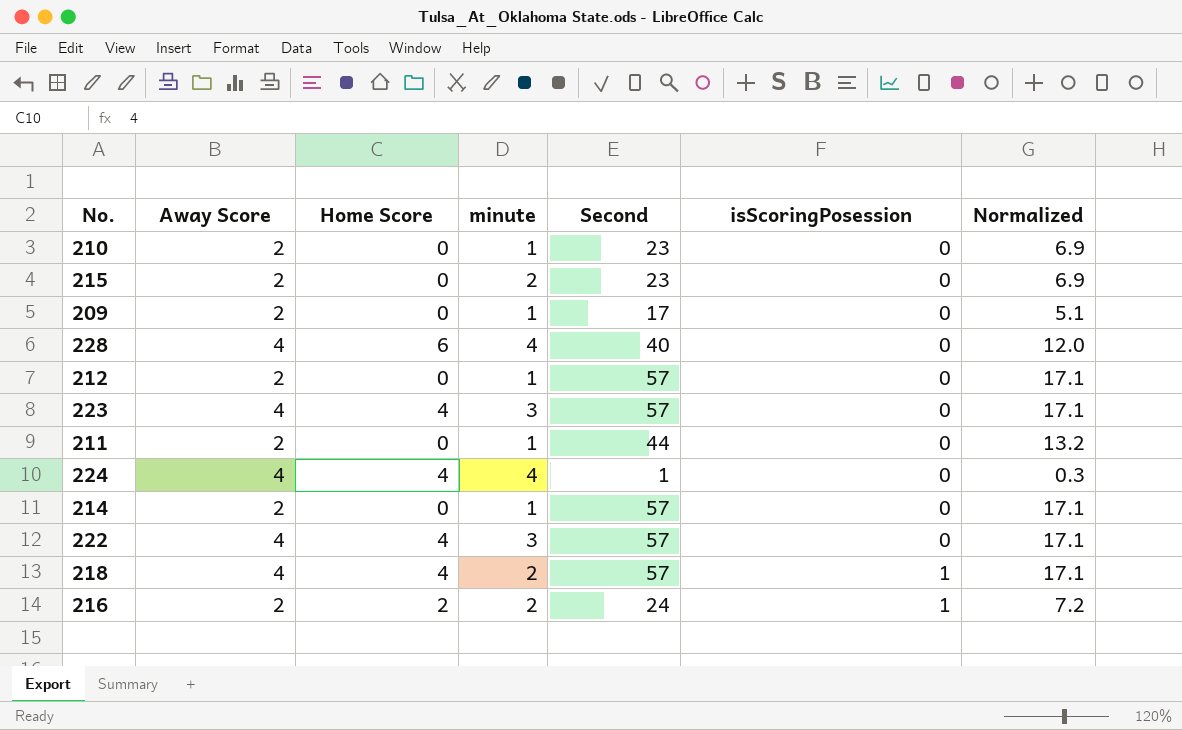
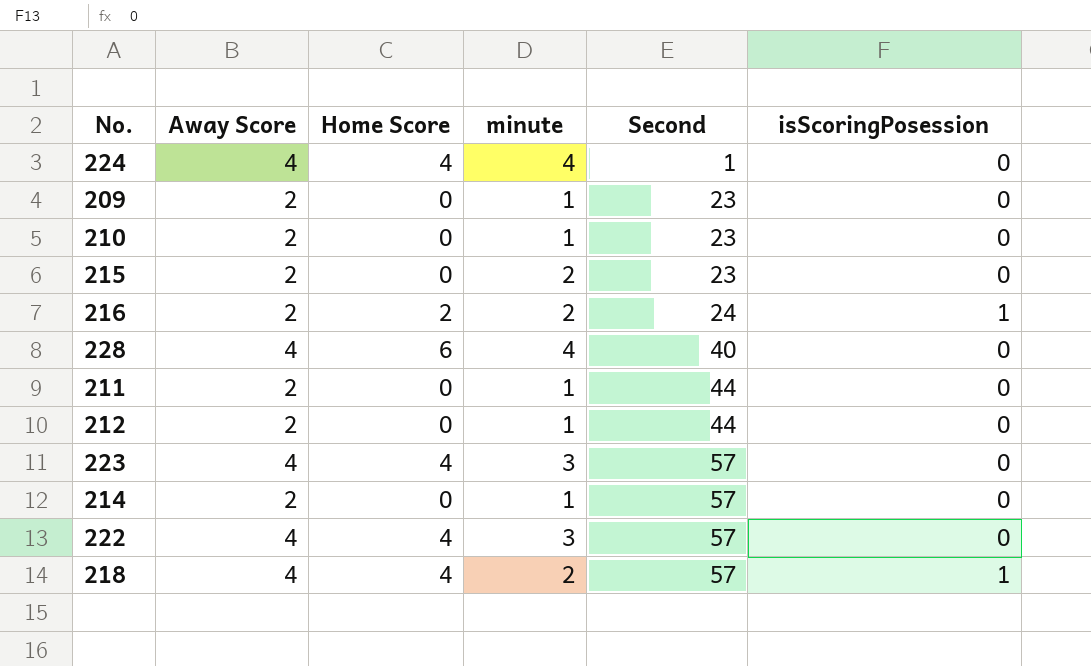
row order: isScoringPosession ascending -> Second ascending
column Normalized | formula: [Second] * 0.3 -> none
209 | Second: 17 -> 23
212 | Second: 57 -> 44

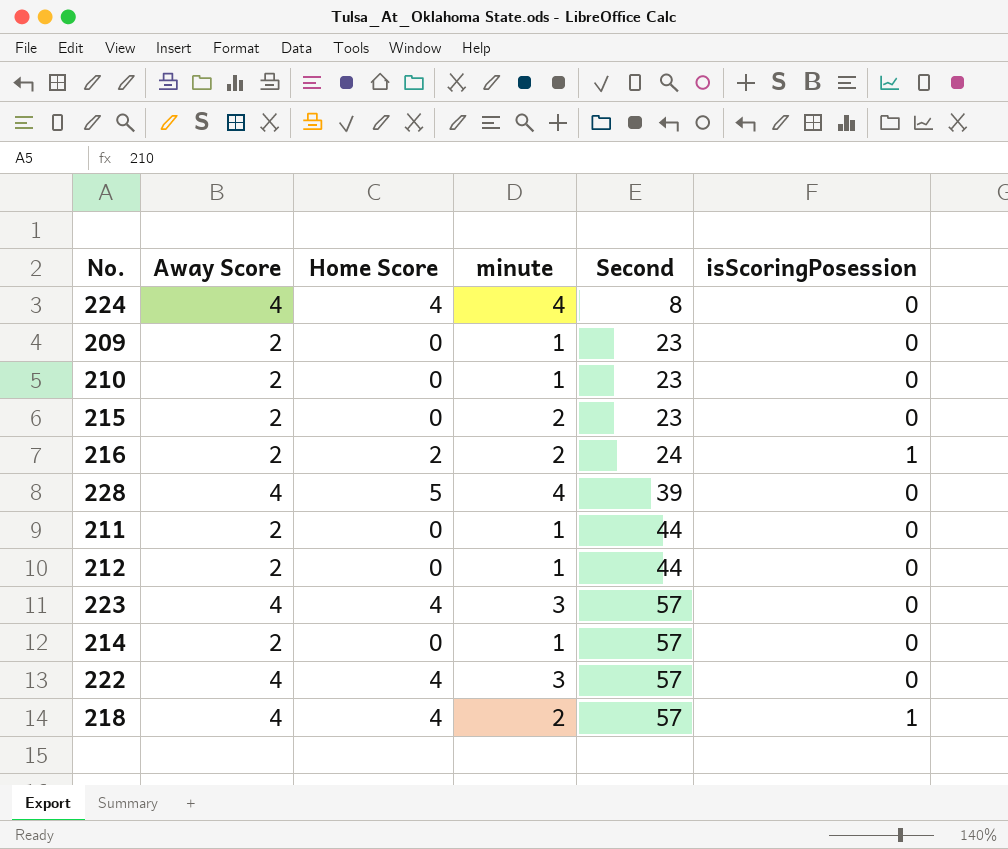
224 | Second: 1 -> 8
228 | Home Score: 6 -> 5
228 | Second: 40 -> 39

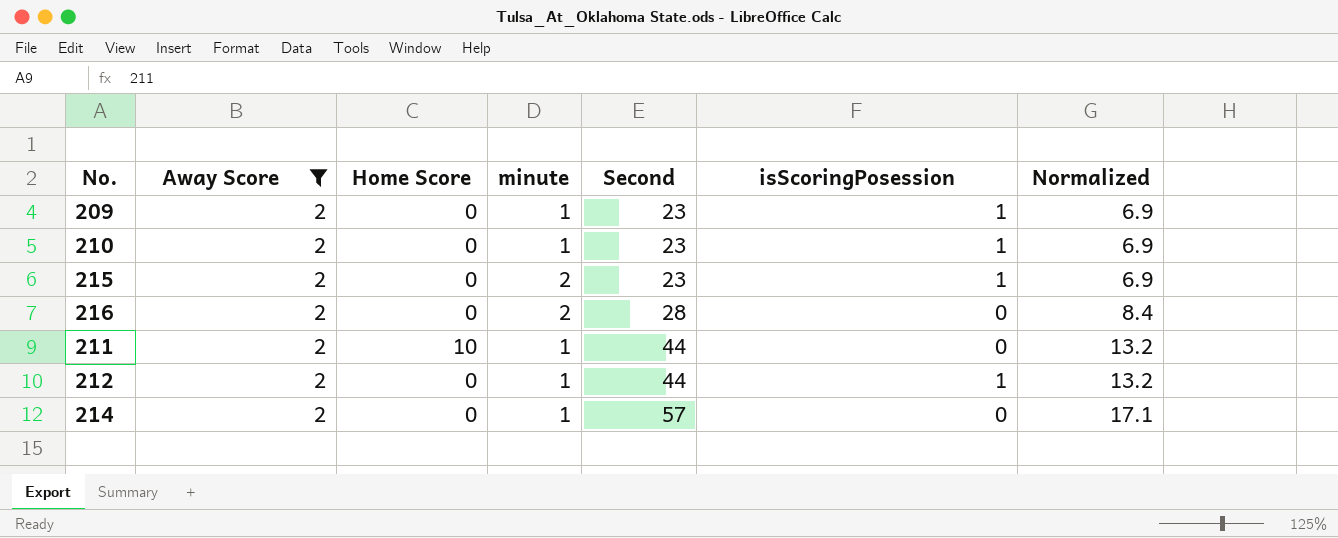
filter: none -> Away Score = 2
column Normalized | formula: none -> [Second] * 0.3
209 | isScoringPosession: 0 -> 1
210 | isScoringPosession: 0 -> 1
215 | isScoringPosession: 0 -> 1
216 | Home Score: 2 -> 0
216 | Second: 24 -> 28
216 | isScoringPosession: 1 -> 0
211 | Home Score: 0 -> 10
212 | isScoringPosession: 0 -> 1

